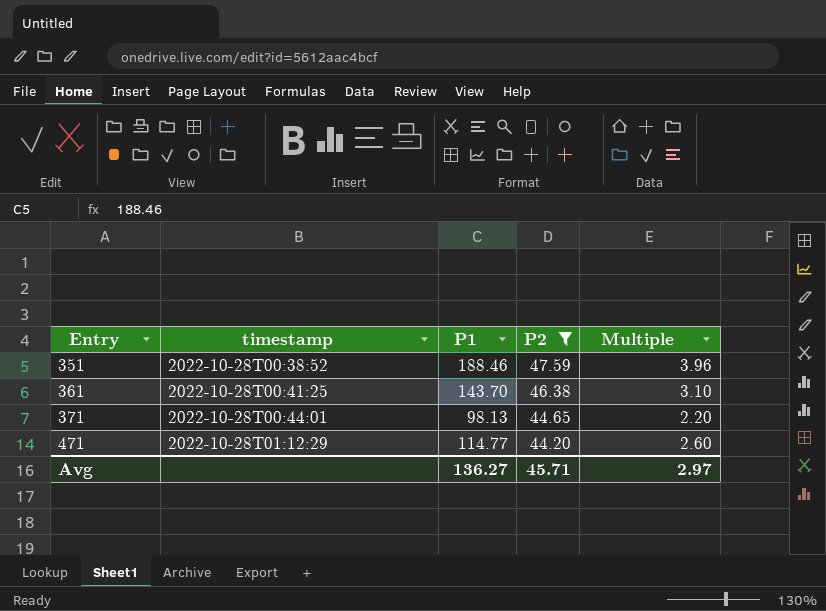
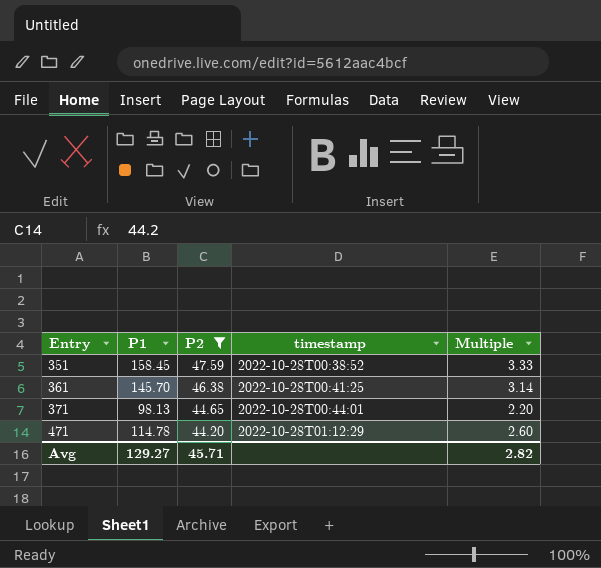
column timestamp | position: 2 -> 4
351 | P1: 188.46 -> 158.45
351 | Multiple: 3.96 -> 3.33
361 | P1: 143.70 -> 145.70
361 | Multiple: 3.10 -> 3.14
471 | P1: 114.77 -> 114.78
Avg | P1: 136.27 -> 129.27
Avg | Multiple: 2.97 -> 2.82

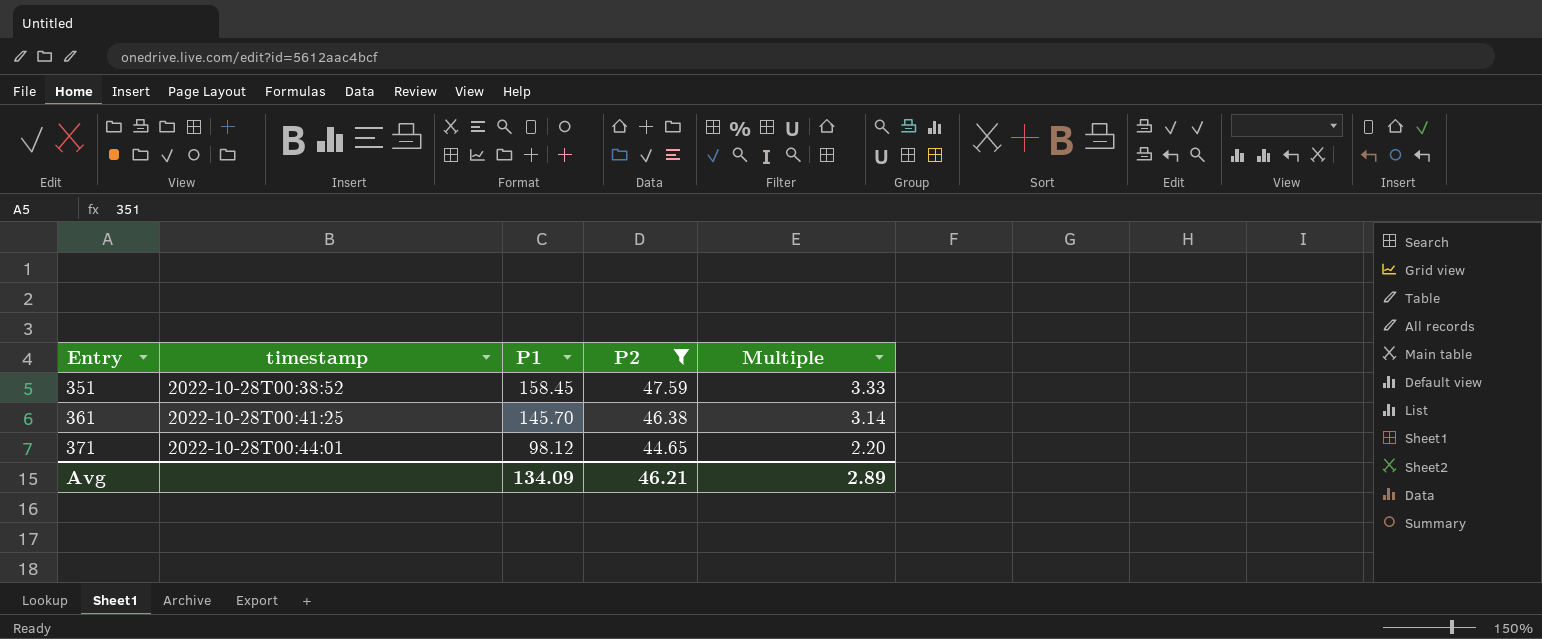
column timestamp | position: 4 -> 2
row 471: 114.78 | 44.20 | 2022-10-28T01:12:29 | 2.60 -> none
371 | P1: 98.13 -> 98.12
Avg | P1: 129.27 -> 134.09
Avg | P2: 45.71 -> 46.21
Avg | Multiple: 2.82 -> 2.89

